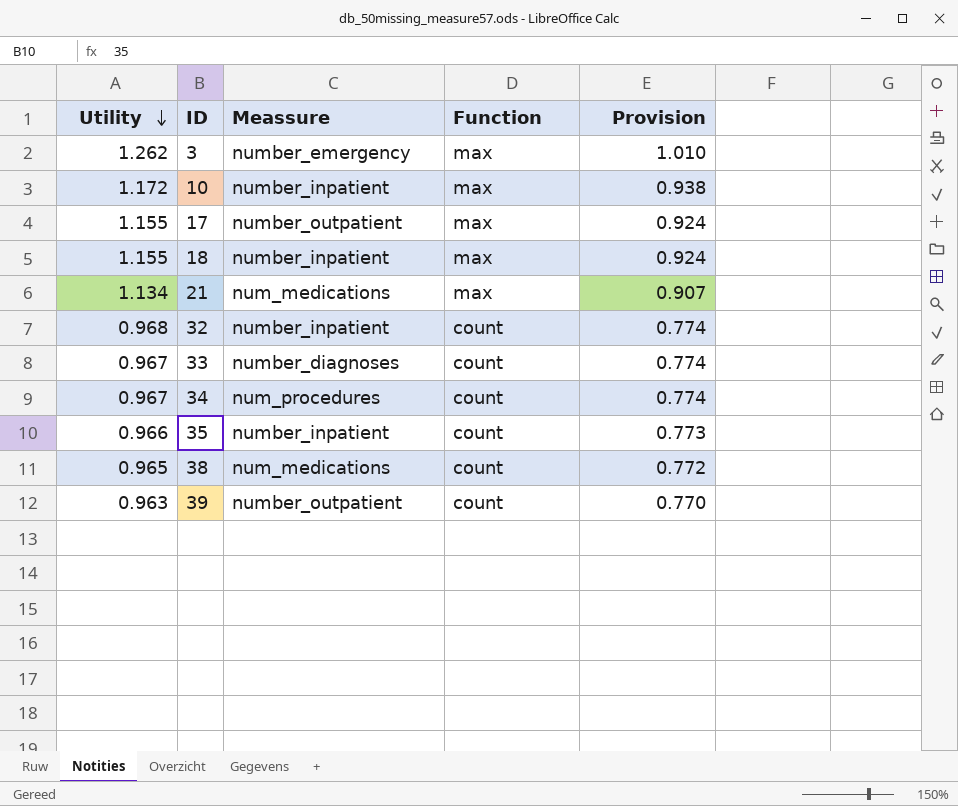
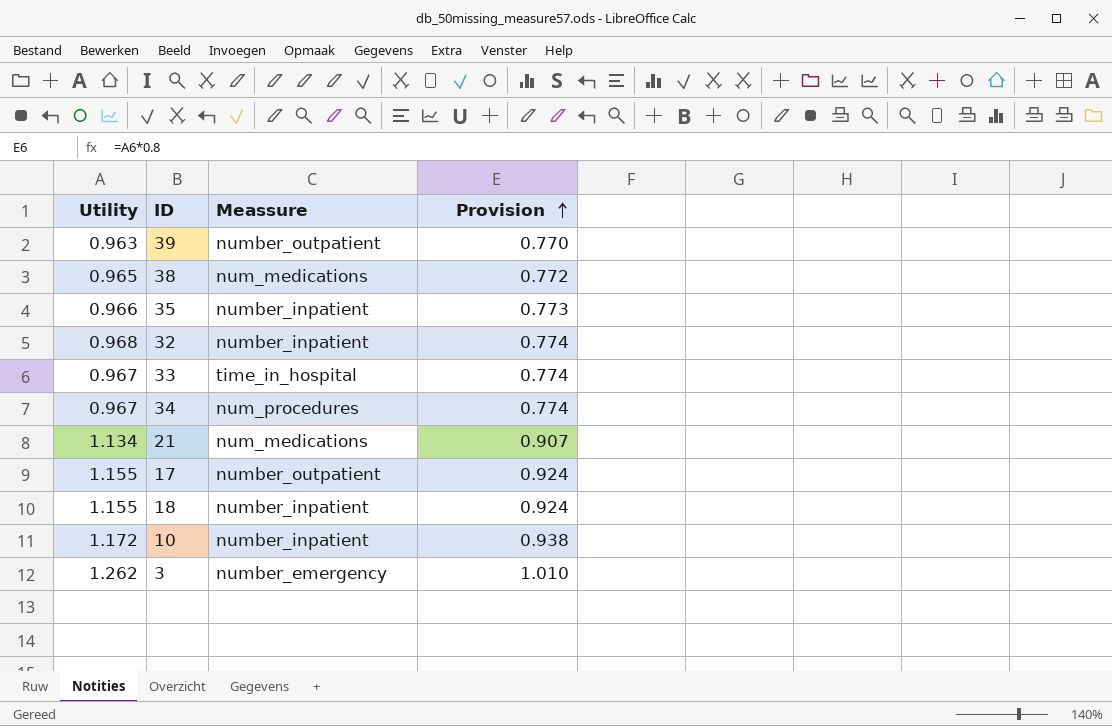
row order: Utility descending -> Provision ascending
column Function | position: 4 -> none
33 | Meassure: number_diagnoses -> time_in_hospital

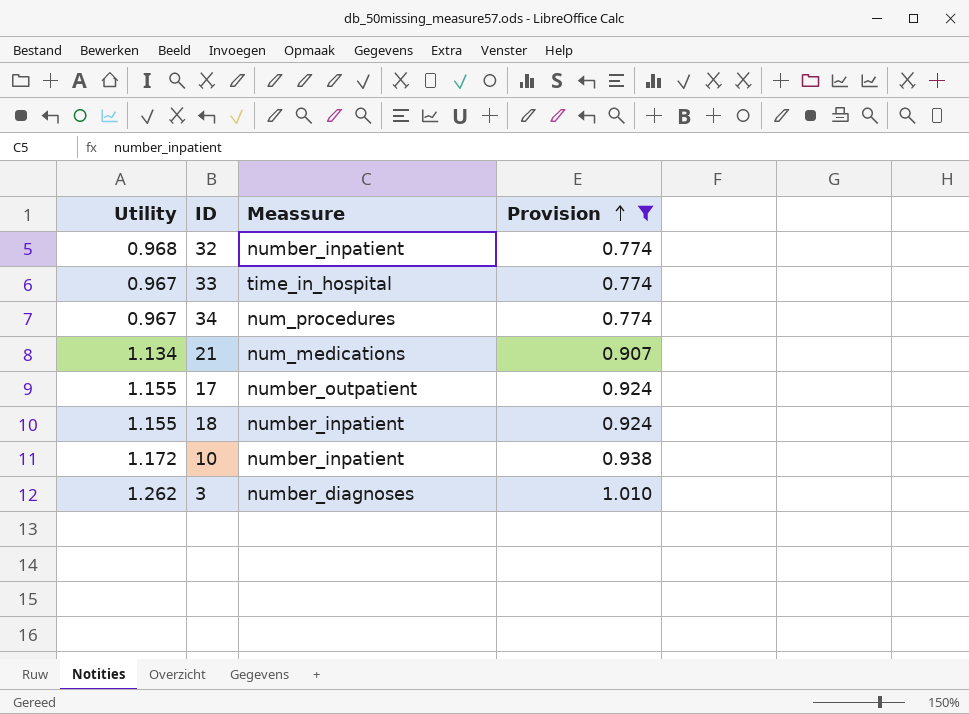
filter: none -> Provision >= 0.774
3 | Meassure: number_emergency -> number_diagnoses

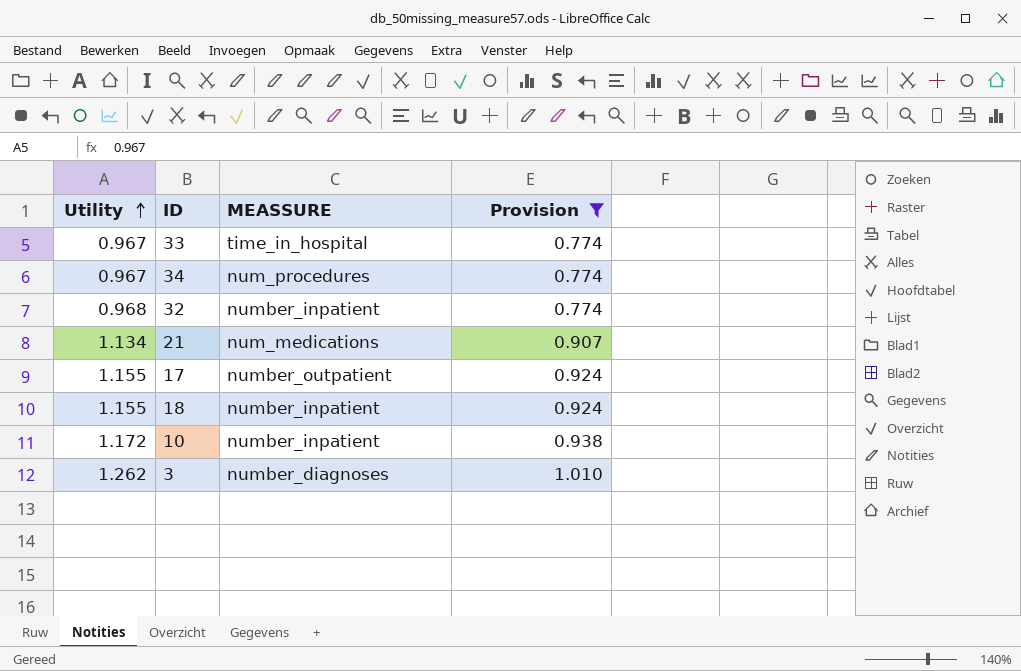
row order: Provision ascending -> Utility ascending
column name: Meassure -> MEASSURE

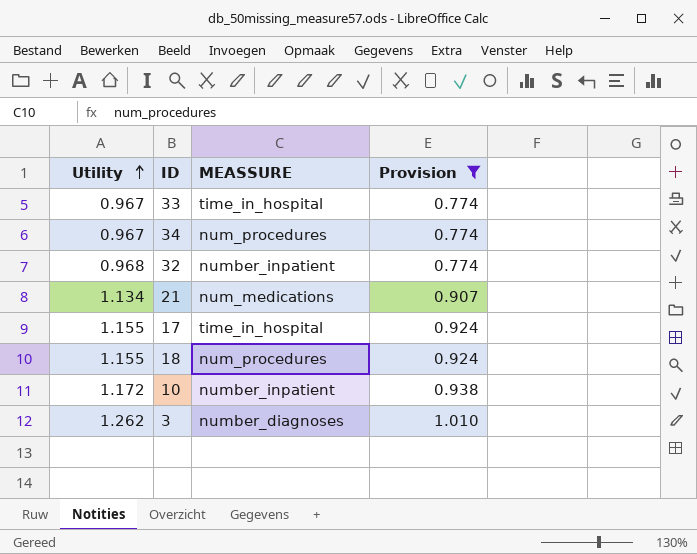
17 | MEASSURE: number_outpatient -> time_in_hospital
18 | MEASSURE: number_inpatient -> num_procedures

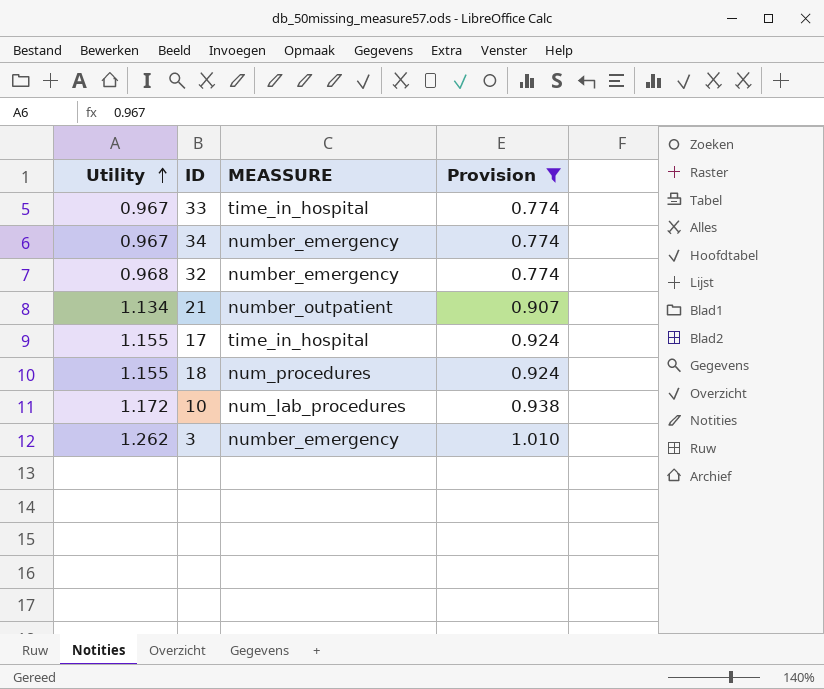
34 | MEASSURE: num_procedures -> number_emergency
32 | MEASSURE: number_inpatient -> number_emergency
21 | MEASSURE: num_medications -> number_outpatient
10 | MEASSURE: number_inpatient -> num_lab_procedures
3 | MEASSURE: number_diagnoses -> number_emergency

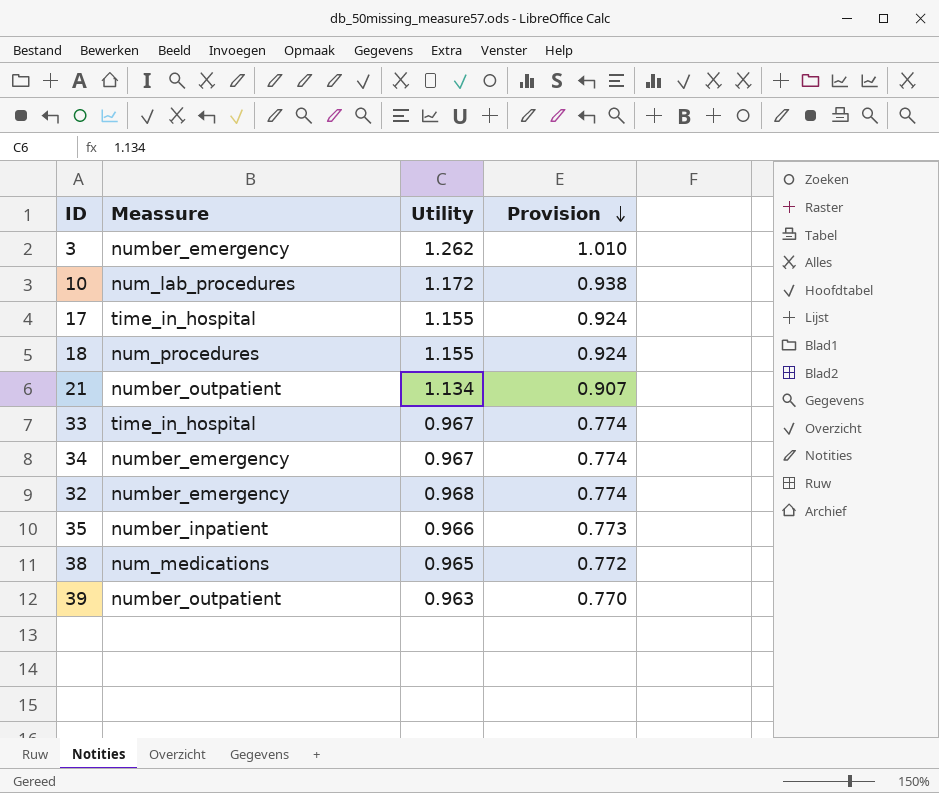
filter: Provision >= 0.774 -> none
row order: Utility ascending -> Provision descending
column name: MEASSURE -> Meassure
column Utility | position: 1 -> 3

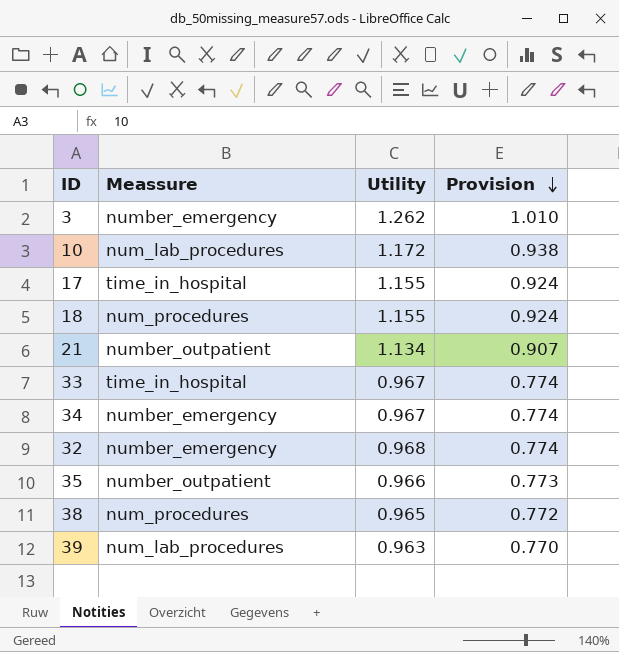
35 | Meassure: number_inpatient -> number_outpatient
38 | Meassure: num_medications -> num_procedures
39 | Meassure: number_outpatient -> num_lab_procedures

